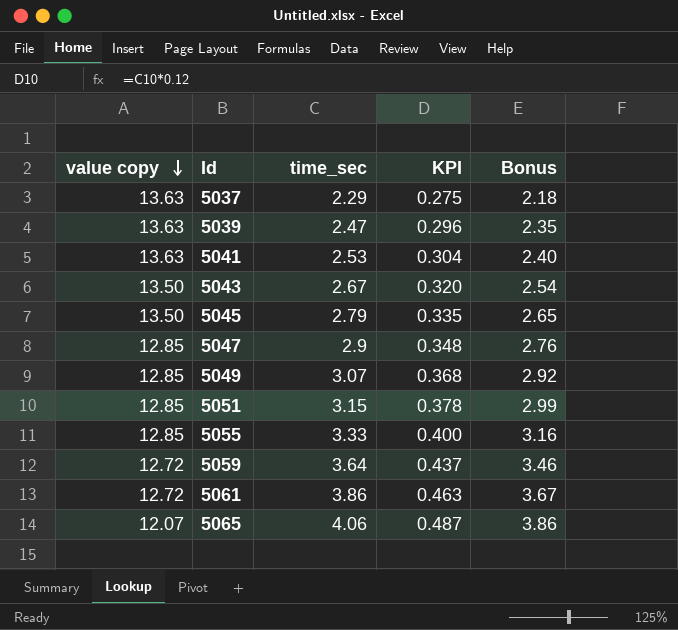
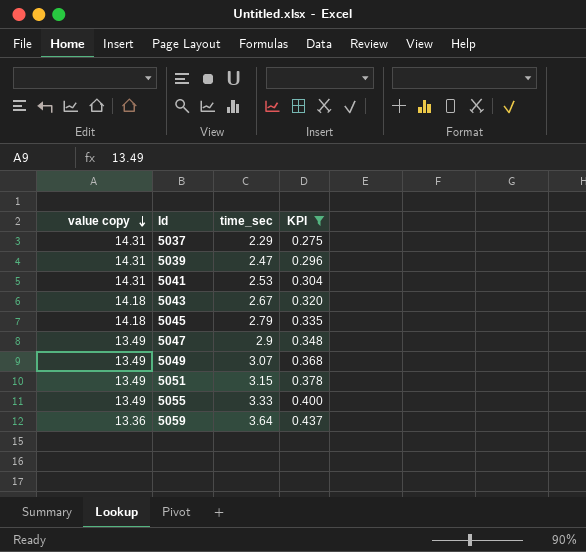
filter: none -> KPI <= 0.437
column Bonus | formula: [time_sec] * 0.95 -> none
5037 | value copy: 13.63 -> 14.31
5039 | value copy: 13.63 -> 14.31
5041 | value copy: 13.63 -> 14.31
5043 | value copy: 13.50 -> 14.18
5045 | value copy: 13.50 -> 14.18
5047 | value copy: 12.85 -> 13.49
5049 | value copy: 12.85 -> 13.49
5051 | value copy: 12.85 -> 13.49
5055 | value copy: 12.85 -> 13.49
5059 | value copy: 12.72 -> 13.36

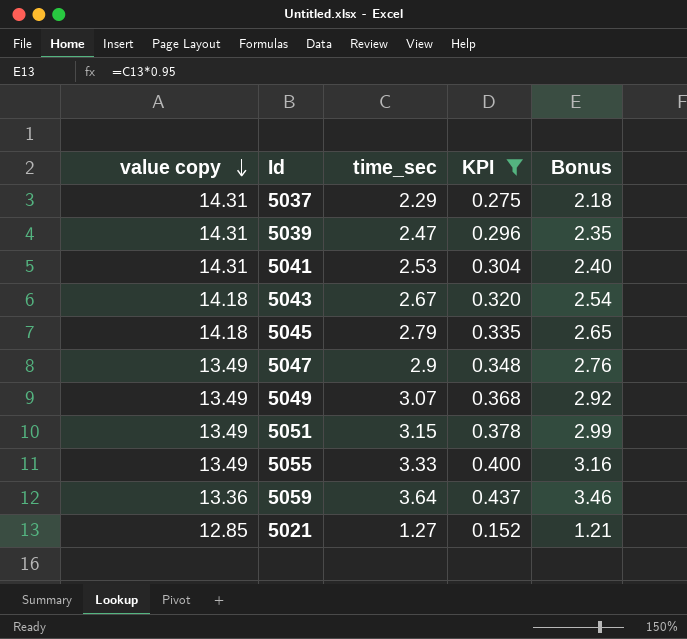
column Bonus | formula: none -> [time_sec] * 0.95
row 5021: none -> 12.85 | 1.27 | 0.152 | 1.21

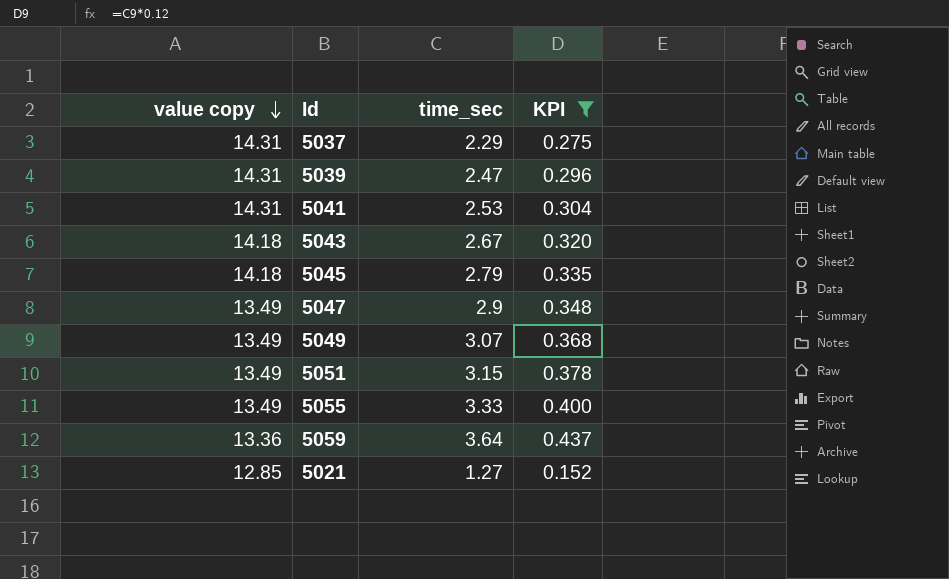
column Bonus | formula: [time_sec] * 0.95 -> none

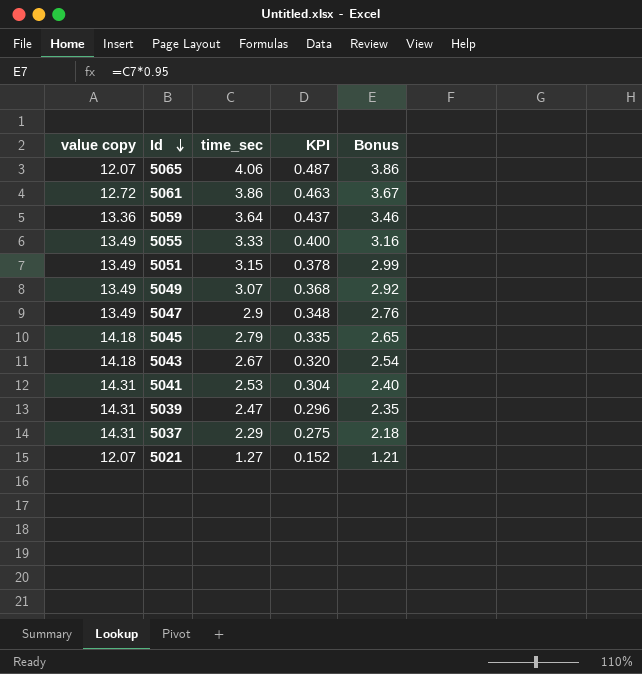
filter: KPI <= 0.437 -> none
row order: value copy descending -> Id descending
column Bonus | formula: none -> [time_sec] * 0.95
5021 | value copy: 12.85 -> 12.07

